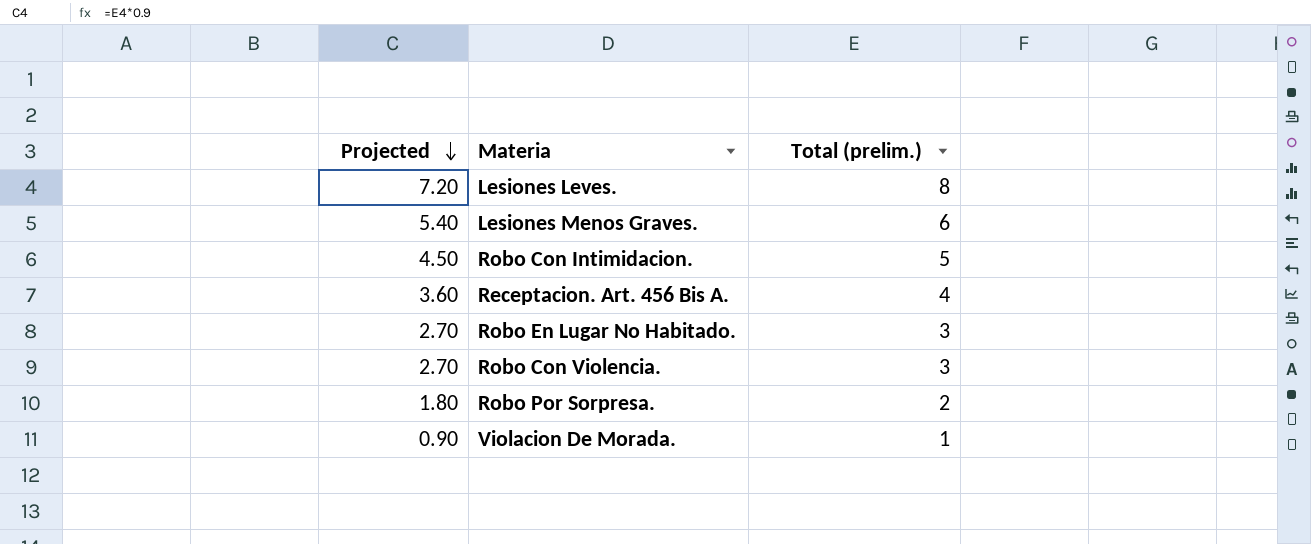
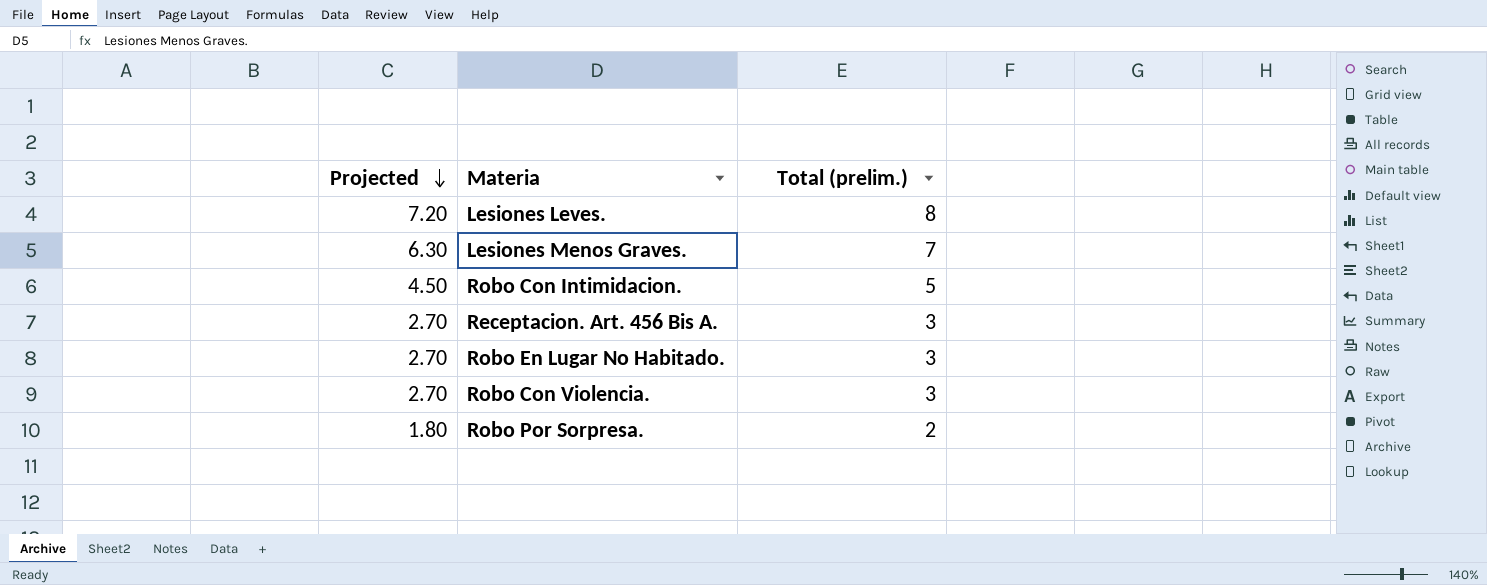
row Violacion De Morada.: 0.90 | 1 -> none
Lesiones Menos Graves. | Projected: 5.40 -> 6.30
Lesiones Menos Graves. | Total (prelim.): 6 -> 7
Receptacion. Art. 456 Bis A. | Projected: 3.60 -> 2.70
Receptacion. Art. 456 Bis A. | Total (prelim.): 4 -> 3

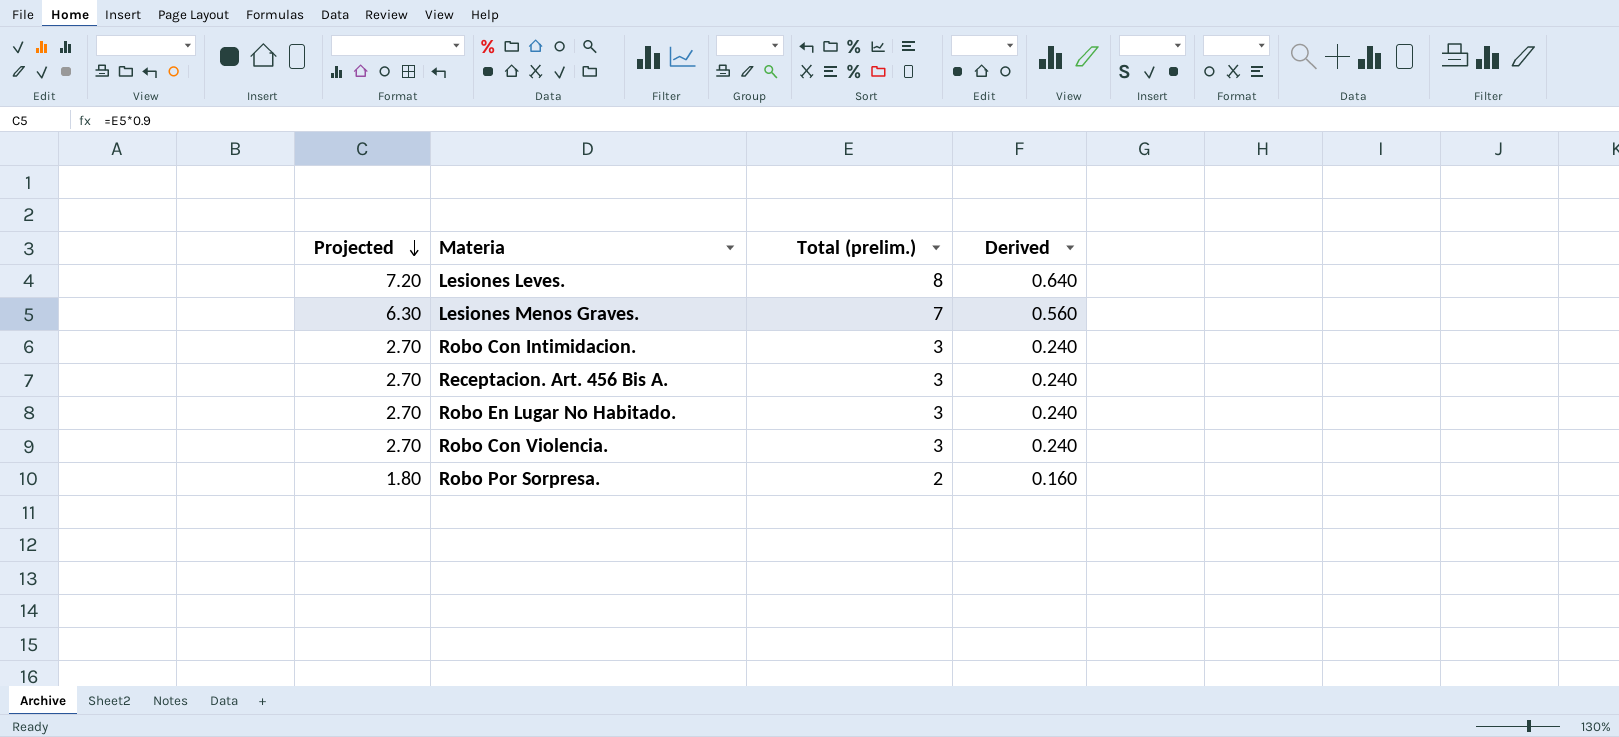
column Derived | formula: none -> [Total (prelim.)] * 0.08
Robo Con Intimidacion. | Projected: 4.50 -> 2.70
Robo Con Intimidacion. | Total (prelim.): 5 -> 3

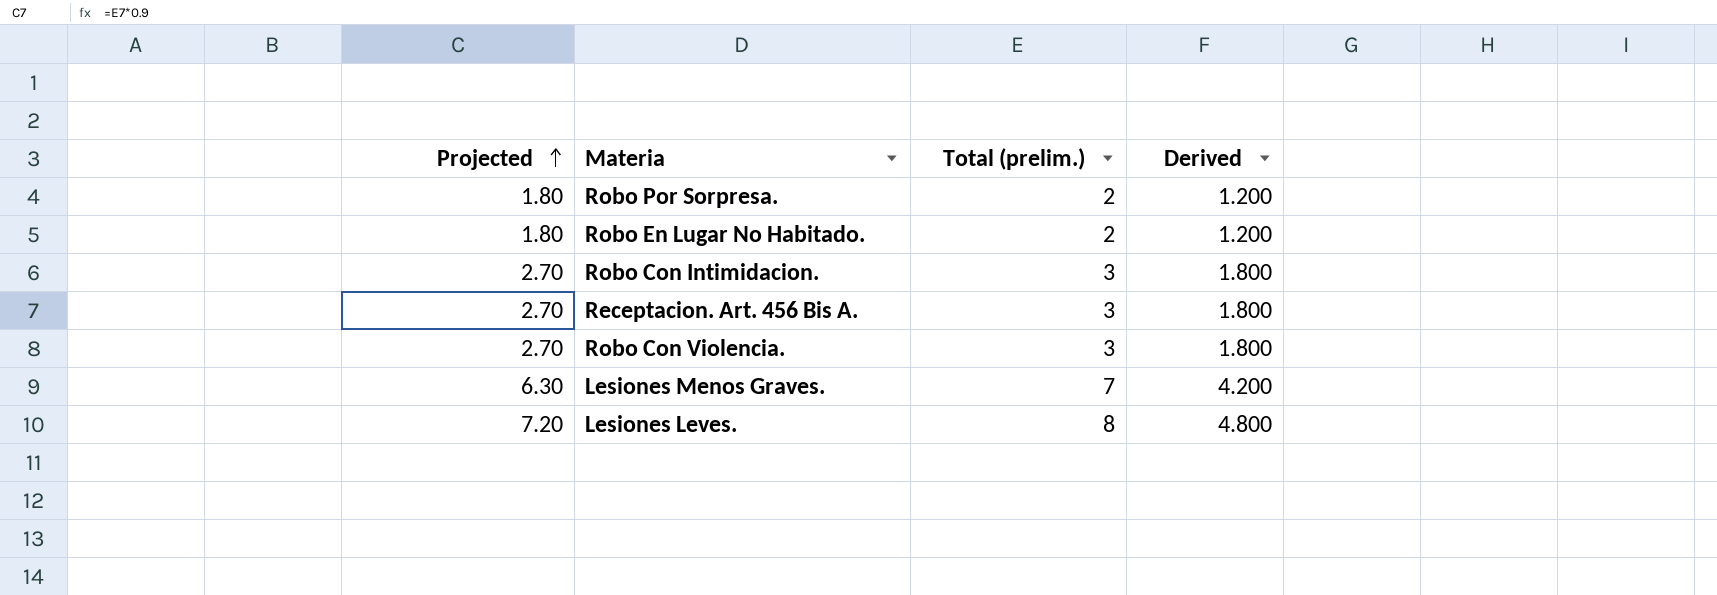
row order: Projected descending -> Projected ascending
column Derived | formula: [Total (prelim.)] * 0.08 -> [Total (prelim.)] * 0.6
Robo En Lugar No Habitado. | Projected: 2.70 -> 1.80
Robo En Lugar No Habitado. | Total (prelim.): 3 -> 2

